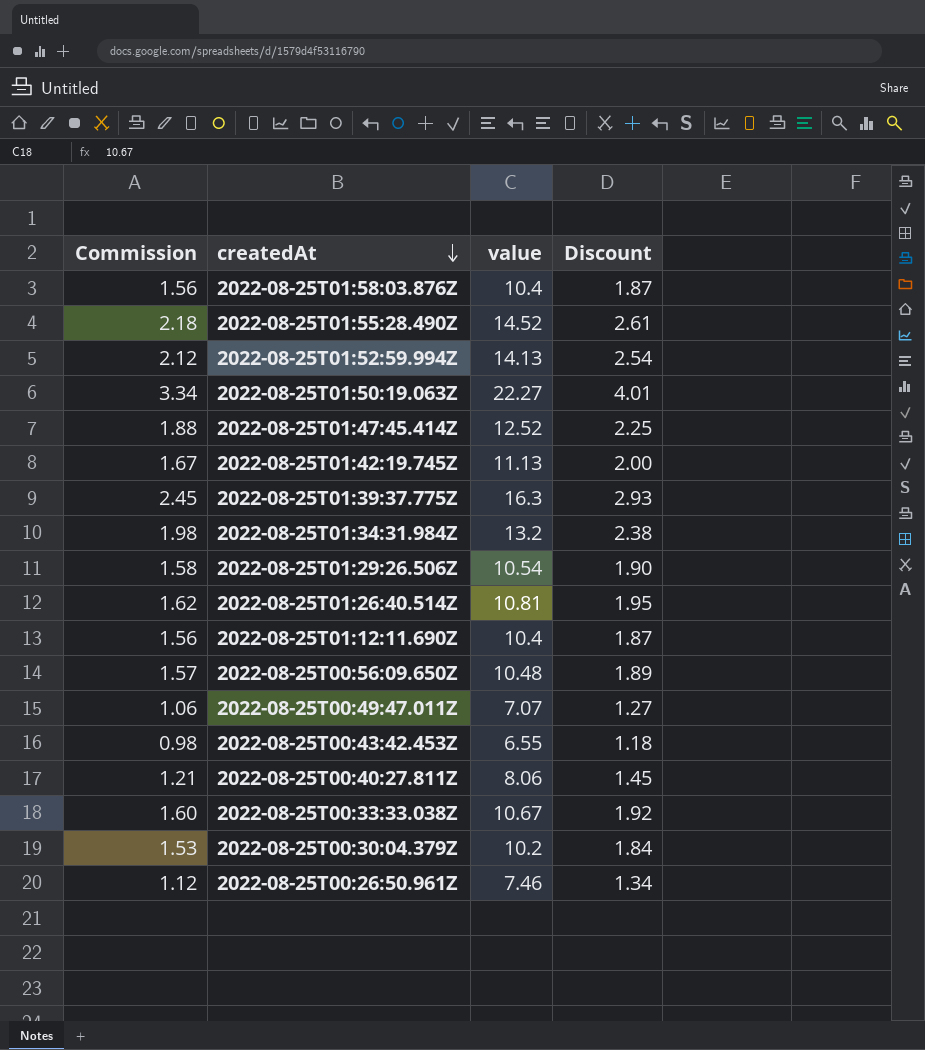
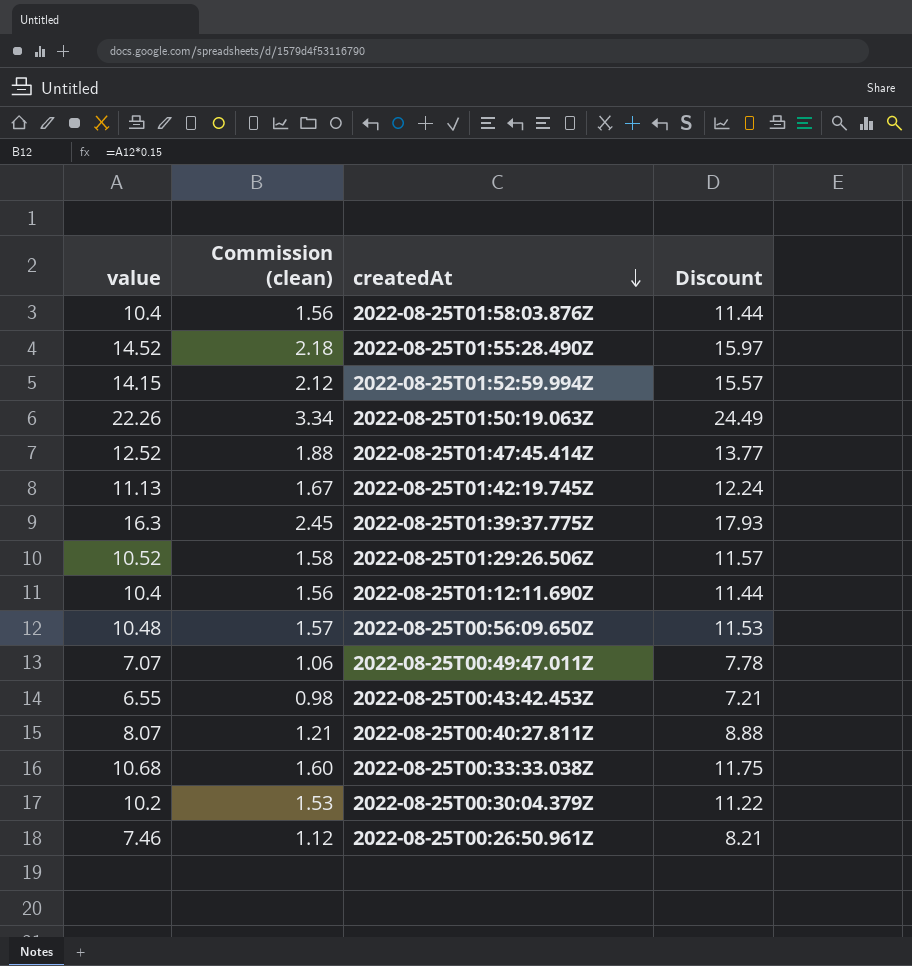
column value | position: 3 -> 1
column name: Commission -> Commission (clean)
column Discount | formula: [value] * 0.18 -> [value] * 1.1
row 2022-08-25T01:34:31.984Z: 1.98 | 13.2 | 2.38 -> none
row 2022-08-25T01:26:40.514Z: 1.62 | 10.81 | 1.95 -> none
2022-08-25T01:52:59.994Z | value: 14.13 -> 14.15
2022-08-25T01:50:19.063Z | value: 22.27 -> 22.26
2022-08-25T01:29:26.506Z | value: 10.54 -> 10.52
2022-08-25T00:40:27.811Z | value: 8.06 -> 8.07
2022-08-25T00:33:33.038Z | value: 10.67 -> 10.68

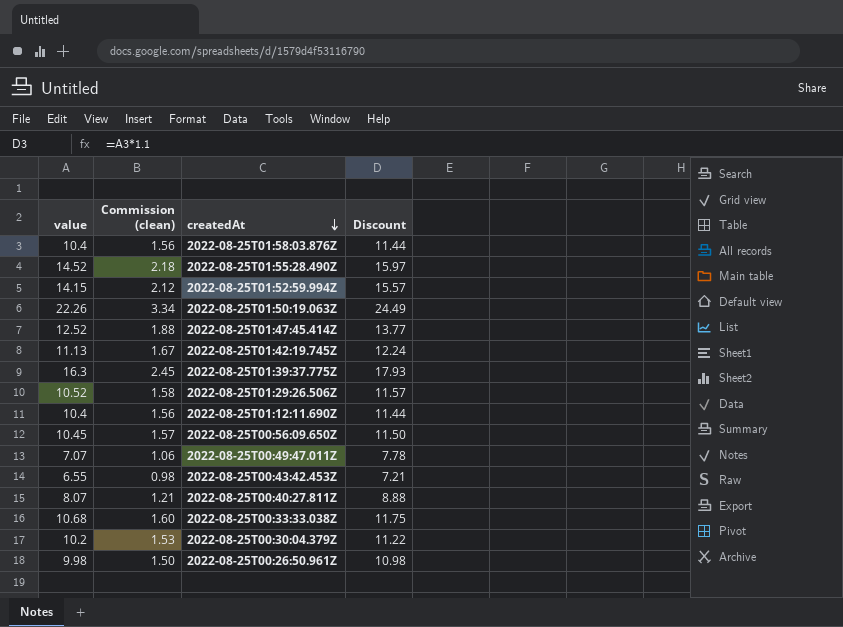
2022-08-25T00:56:09.650Z | value: 10.48 -> 10.45
2022-08-25T00:56:09.650Z | Discount: 11.53 -> 11.50
2022-08-25T00:26:50.961Z | value: 7.46 -> 9.98
2022-08-25T00:26:50.961Z | Commission (clean): 1.12 -> 1.50
2022-08-25T00:26:50.961Z | Discount: 8.21 -> 10.98

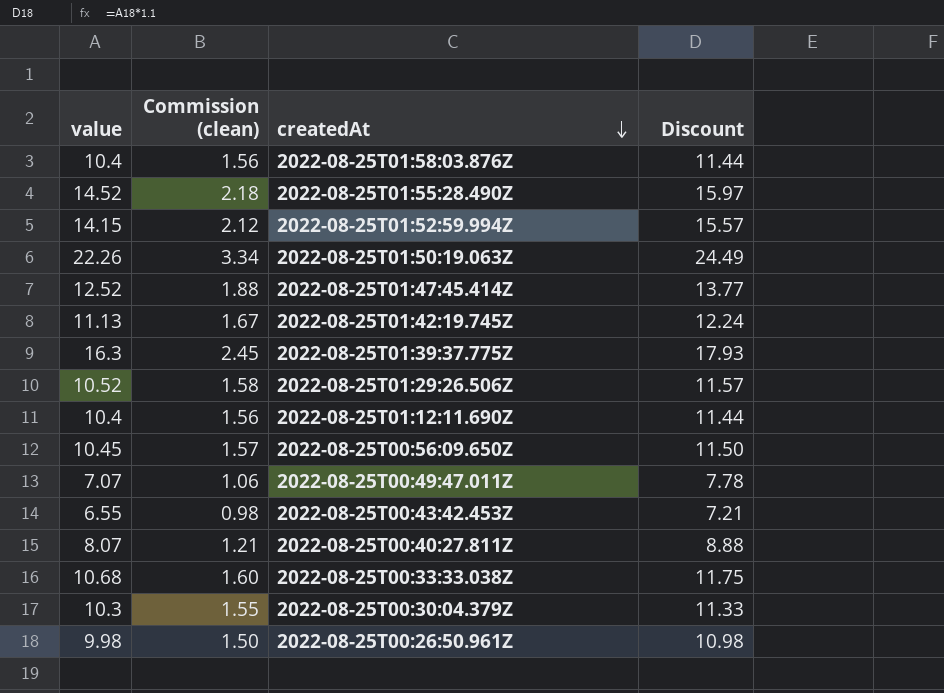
2022-08-25T00:30:04.379Z | value: 10.2 -> 10.3
2022-08-25T00:30:04.379Z | Commission (clean): 1.53 -> 1.55
2022-08-25T00:30:04.379Z | Discount: 11.22 -> 11.33

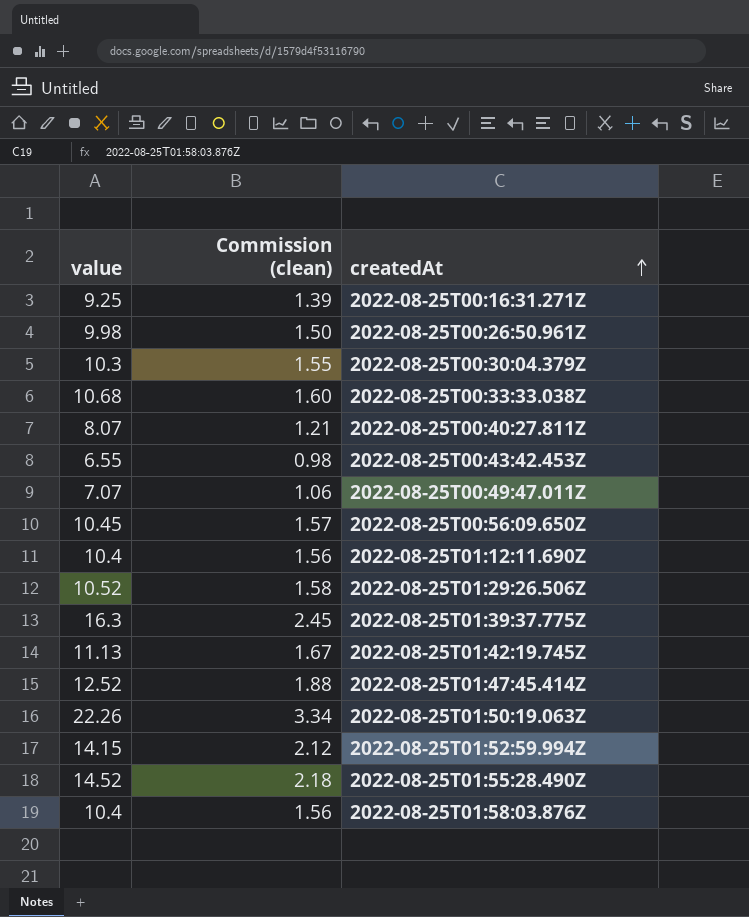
row order: createdAt descending -> createdAt ascending
column Discount | formula: [value] * 1.1 -> none
row 2022-08-25T00:16:31.271Z: none -> 9.25 | 1.39

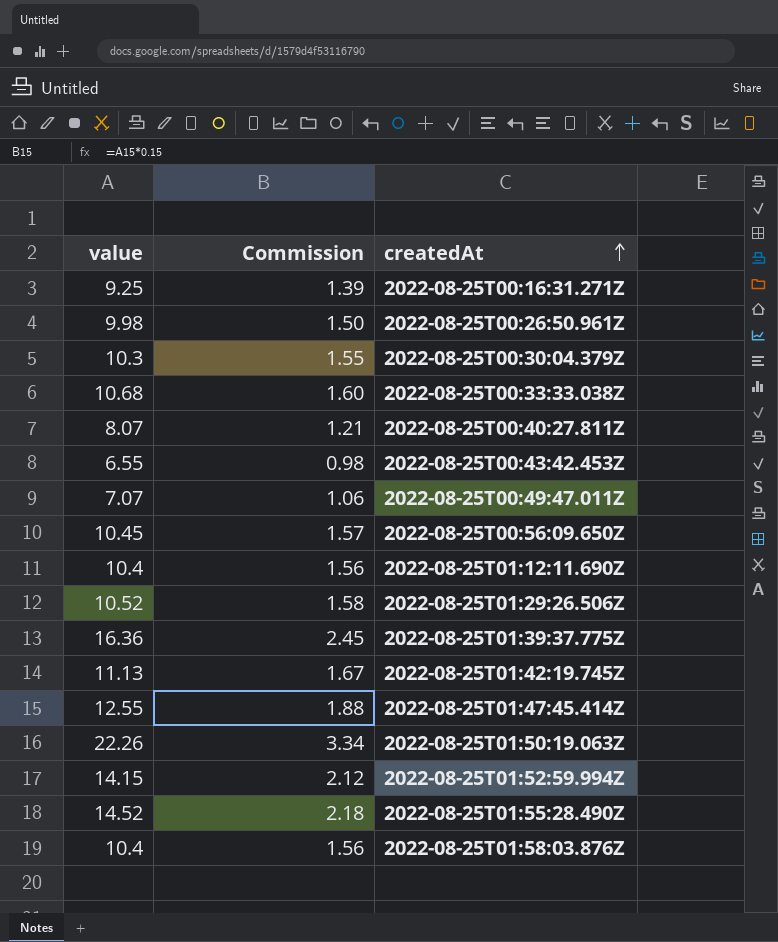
column name: Commission (clean) -> Commission
2022-08-25T01:39:37.775Z | value: 16.3 -> 16.36
2022-08-25T01:47:45.414Z | value: 12.52 -> 12.55

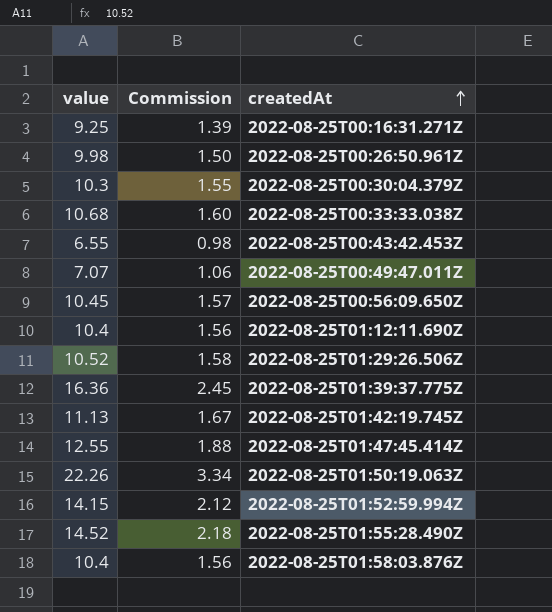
row 2022-08-25T00:40:27.811Z: 8.07 | 1.21 -> none

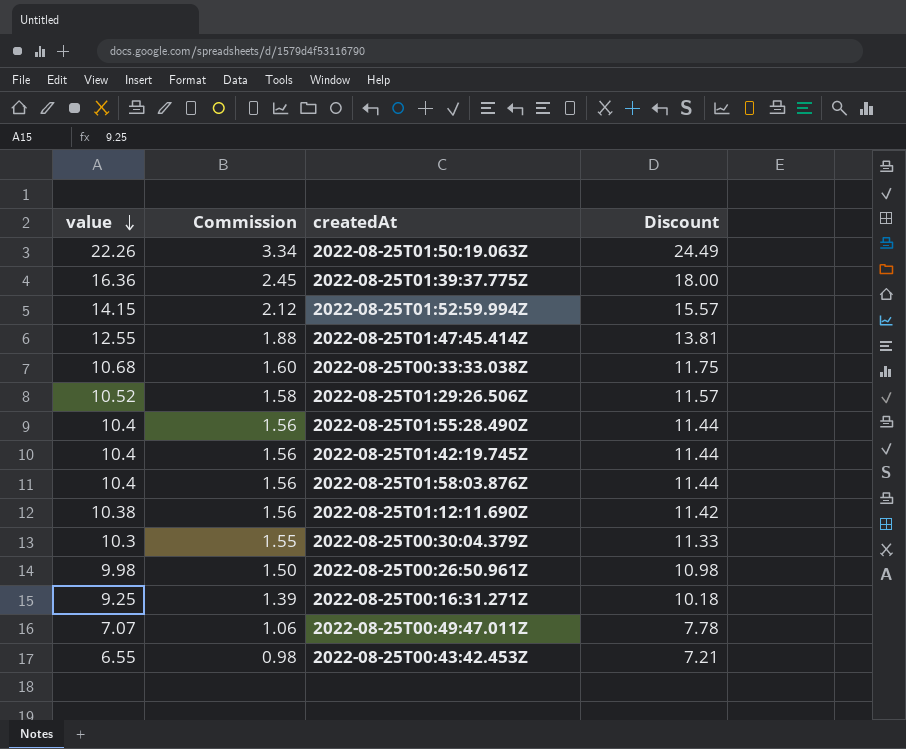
row order: createdAt ascending -> value descending
column Discount | formula: none -> [value] * 1.1
row 2022-08-25T00:56:09.650Z: 10.45 | 1.57 -> none
2022-08-25T01:55:28.490Z | value: 14.52 -> 10.4
2022-08-25T01:55:28.490Z | Commission: 2.18 -> 1.56
2022-08-25T01:42:19.745Z | value: 11.13 -> 10.4
2022-08-25T01:42:19.745Z | Commission: 1.67 -> 1.56
2022-08-25T01:12:11.690Z | value: 10.4 -> 10.38

